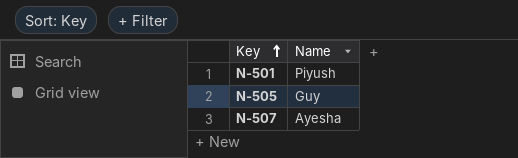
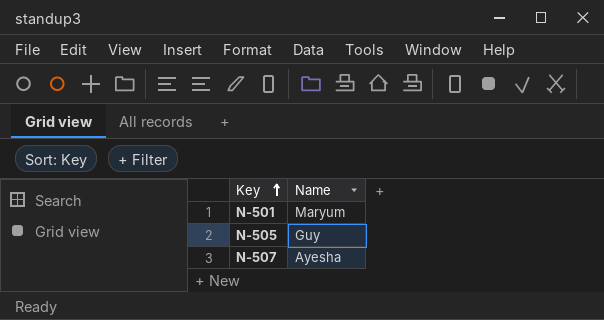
N-501 | Name: Piyush -> Maryum

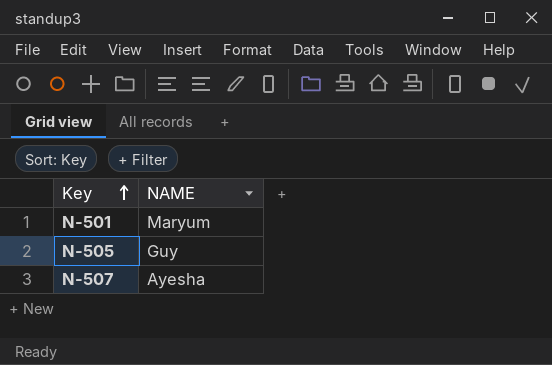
column name: Name -> NAME

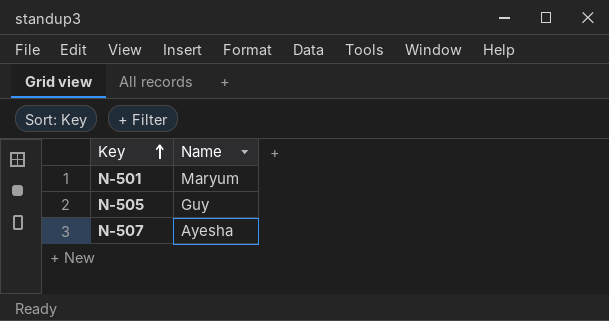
column name: NAME -> Name

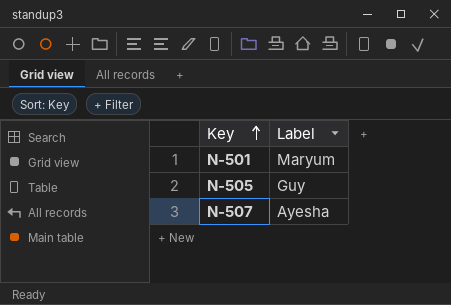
column name: Name -> Label

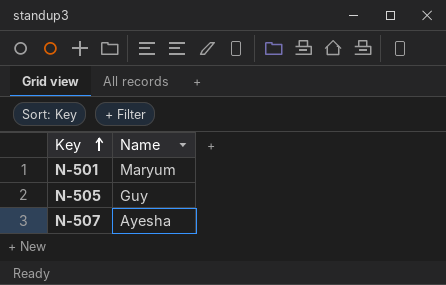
column name: Label -> Name

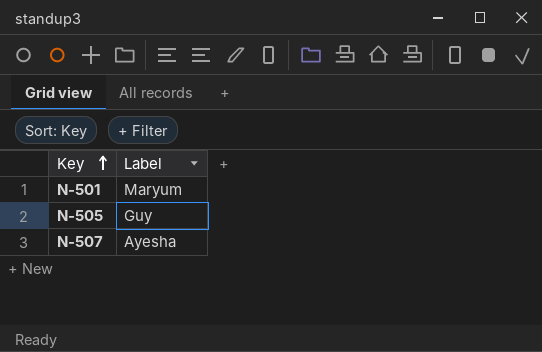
column name: Name -> Label

